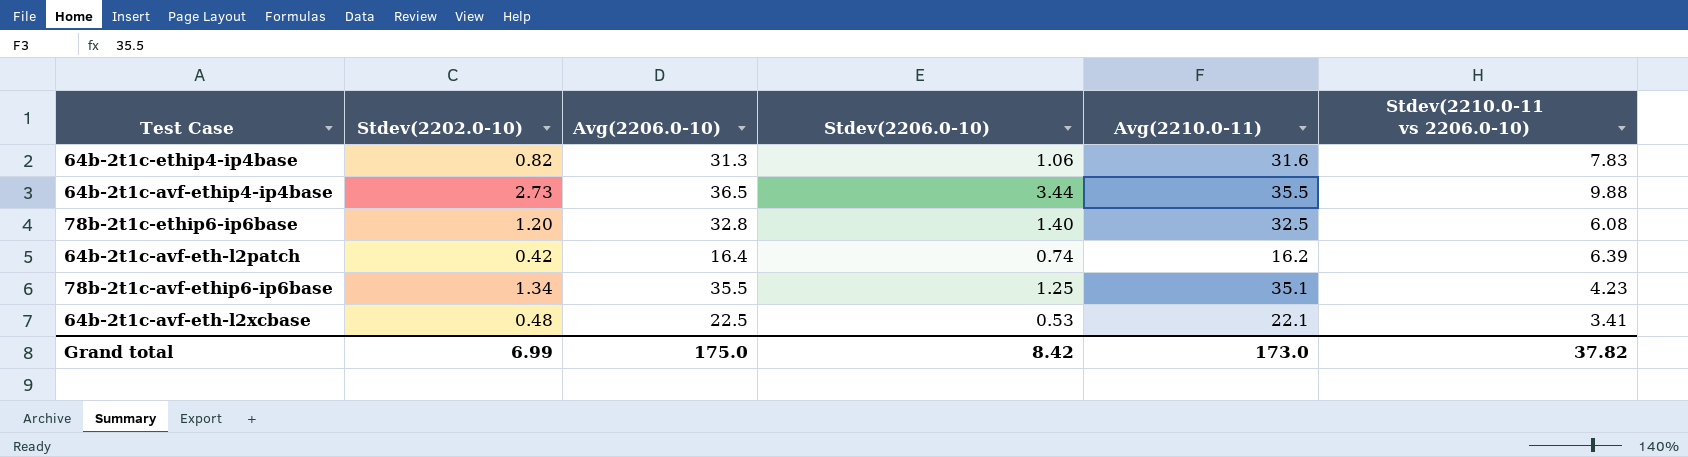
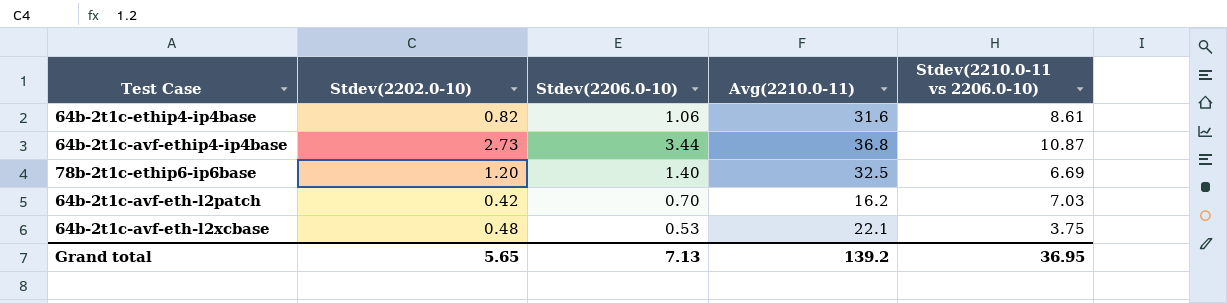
column Avg(2206.0-10) | position: 3 -> none
row 78b-2t1c-avf-ethip6-ip6base: 1.34 | 35.5 | 1.25 | 35.1 | 4.23 -> none
64b-2t1c-ethip4-ip4base | Stdev(2210.0-11 vs 2206.0-10): 7.83 -> 8.61
64b-2t1c-avf-ethip4-ip4base | Avg(2210.0-11): 35.5 -> 36.8
64b-2t1c-avf-ethip4-ip4base | Stdev(2210.0-11 vs 2206.0-10): 9.88 -> 10.87
78b-2t1c-ethip6-ip6base | Stdev(2210.0-11 vs 2206.0-10): 6.08 -> 6.69
64b-2t1c-avf-eth-l2patch | Stdev(2206.0-10): 0.74 -> 0.70
64b-2t1c-avf-eth-l2patch | Stdev(2210.0-11 vs 2206.0-10): 6.39 -> 7.03
64b-2t1c-avf-eth-l2xcbase | Stdev(2210.0-11 vs 2206.0-10): 3.41 -> 3.75
Grand total | Stdev(2202.0-10): 6.99 -> 5.65
Grand total | Stdev(2206.0-10): 8.42 -> 7.13
Grand total | Avg(2210.0-11): 173.0 -> 139.2
Grand total | Stdev(2210.0-11 vs 2206.0-10): 37.82 -> 36.95

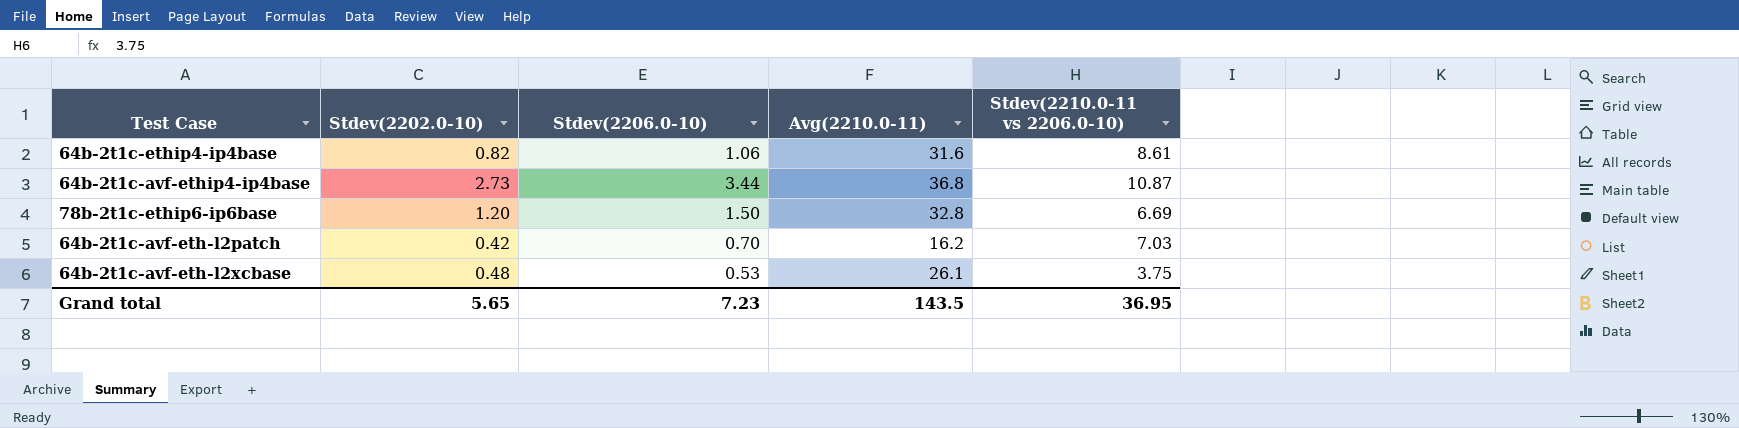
78b-2t1c-ethip6-ip6base | Stdev(2206.0-10): 1.40 -> 1.50
78b-2t1c-ethip6-ip6base | Avg(2210.0-11): 32.5 -> 32.8
64b-2t1c-avf-eth-l2xcbase | Avg(2210.0-11): 22.1 -> 26.1
Grand total | Stdev(2206.0-10): 7.13 -> 7.23
Grand total | Avg(2210.0-11): 139.2 -> 143.5

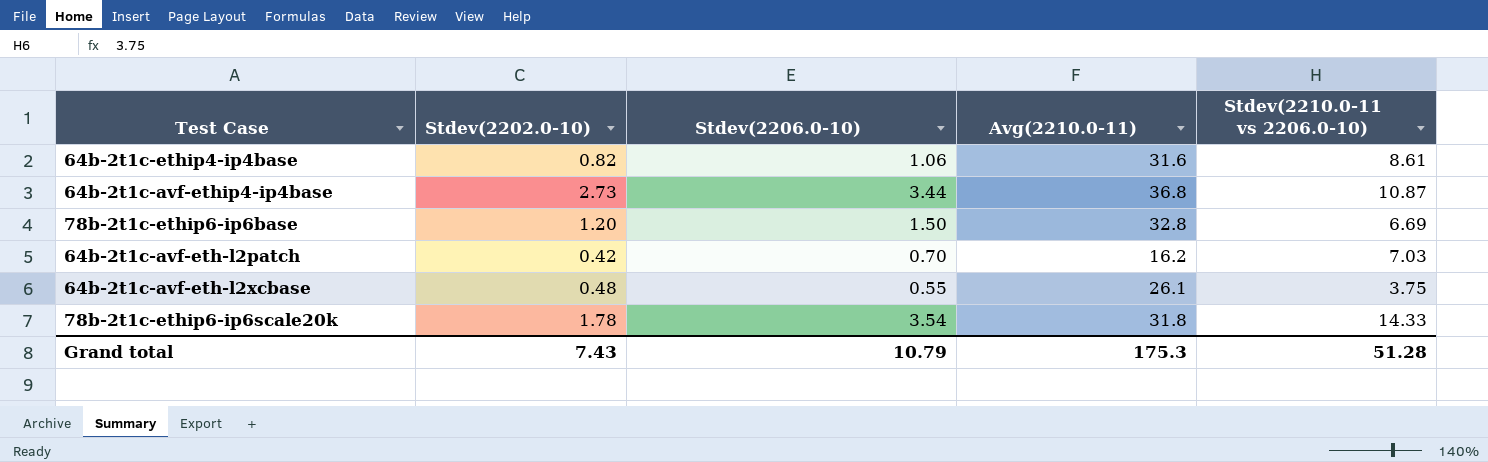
64b-2t1c-avf-eth-l2xcbase | Stdev(2206.0-10): 0.53 -> 0.55
row 78b-2t1c-ethip6-ip6scale20k: none -> 1.78 | 3.54 | 31.8 | 14.33
Grand total | Stdev(2202.0-10): 5.65 -> 7.43
Grand total | Stdev(2206.0-10): 7.23 -> 10.79
Grand total | Avg(2210.0-11): 143.5 -> 175.3
Grand total | Stdev(2210.0-11 vs 2206.0-10): 36.95 -> 51.28

